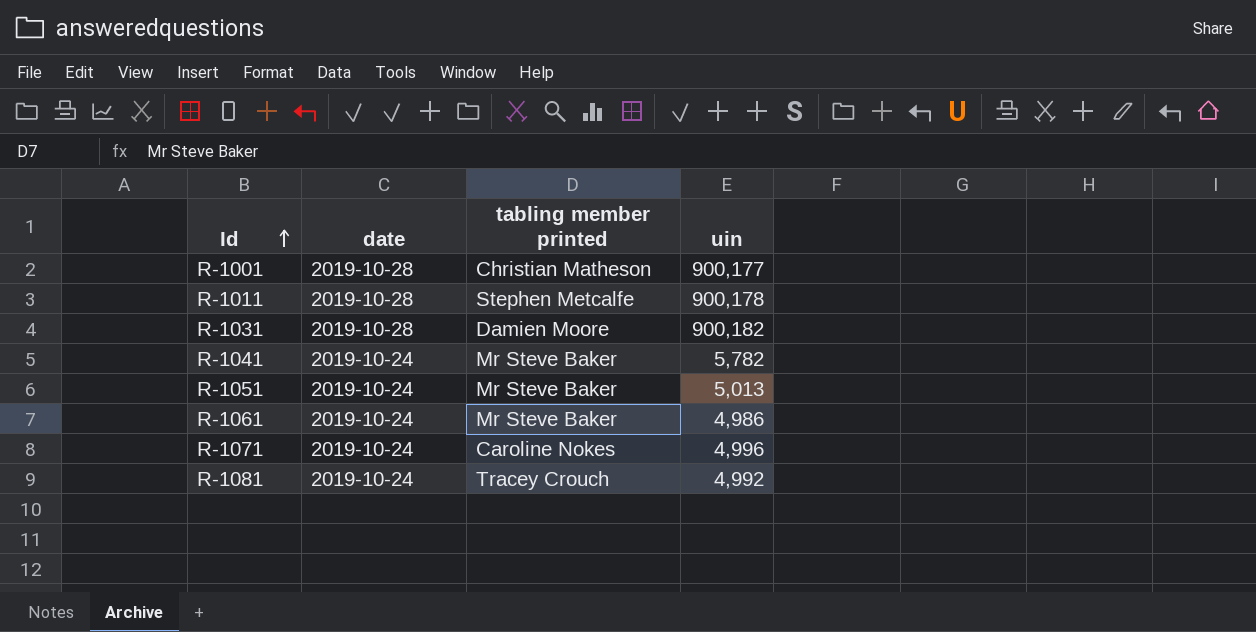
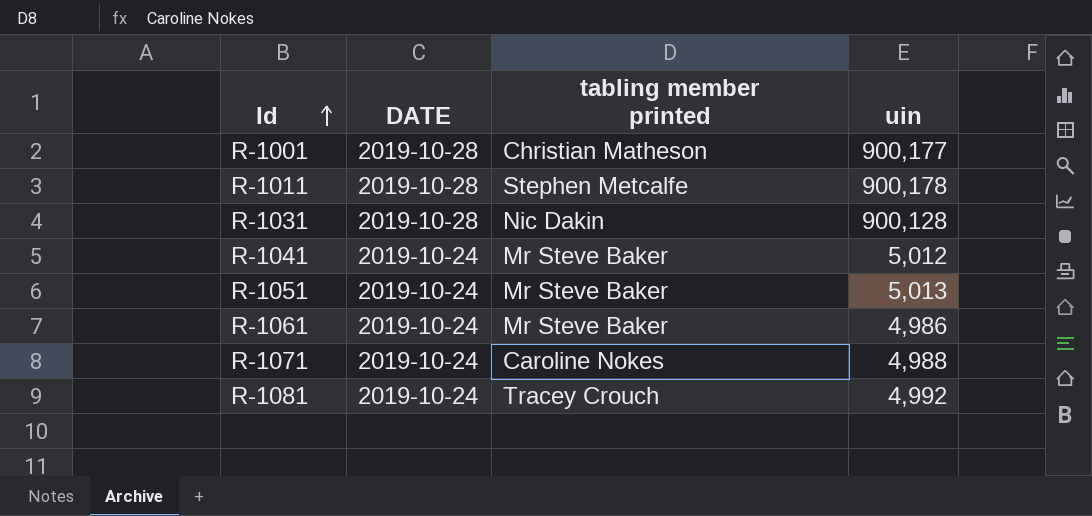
column name: date -> DATE
R-1031 | tabling member printed: Damien Moore -> Nic Dakin
R-1031 | uin: 900,182 -> 900,128
R-1041 | uin: 5,782 -> 5,012
R-1071 | uin: 4,996 -> 4,988

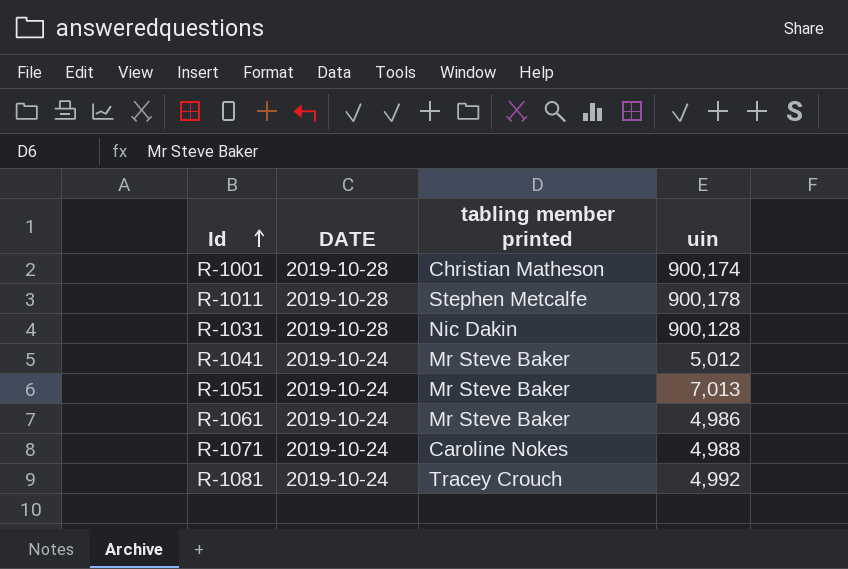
R-1001 | uin: 900,177 -> 900,174
R-1051 | uin: 5,013 -> 7,013

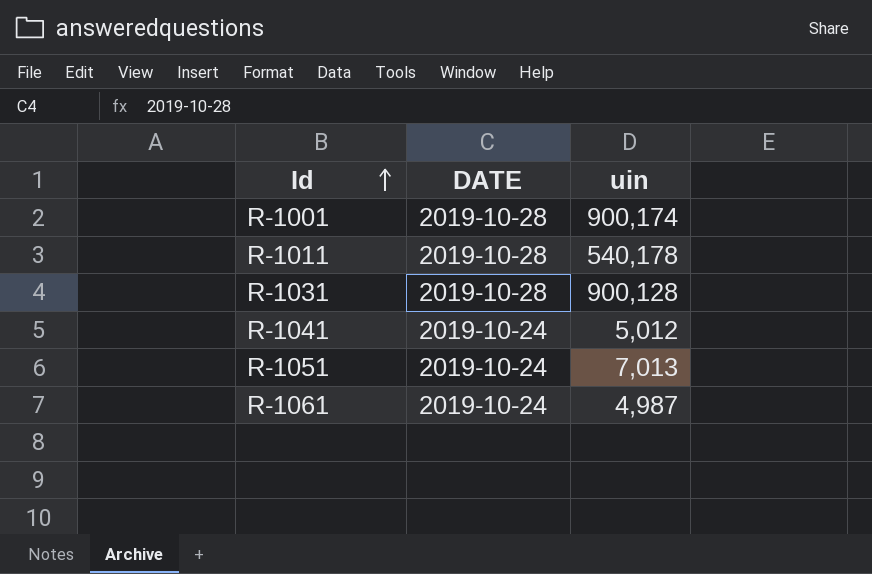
column tabling member printed | position: 3 -> none
row R-1071: 2019-10-24 | Caroline Nokes | 4,988 -> none
row R-1081: 2019-10-24 | Tracey Crouch | 4,992 -> none
R-1011 | uin: 900,178 -> 540,178
R-1061 | uin: 4,986 -> 4,987

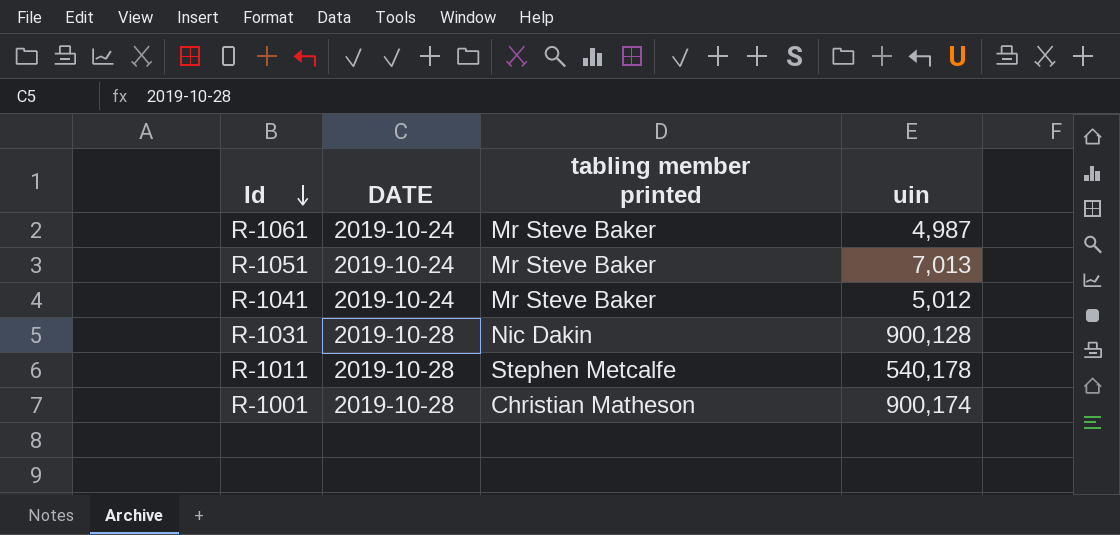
row order: Id ascending -> Id descending
column tabling member printed | position: none -> 3

